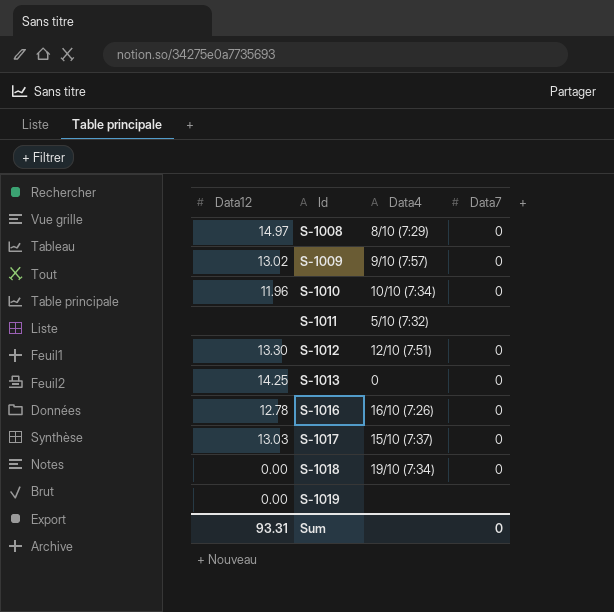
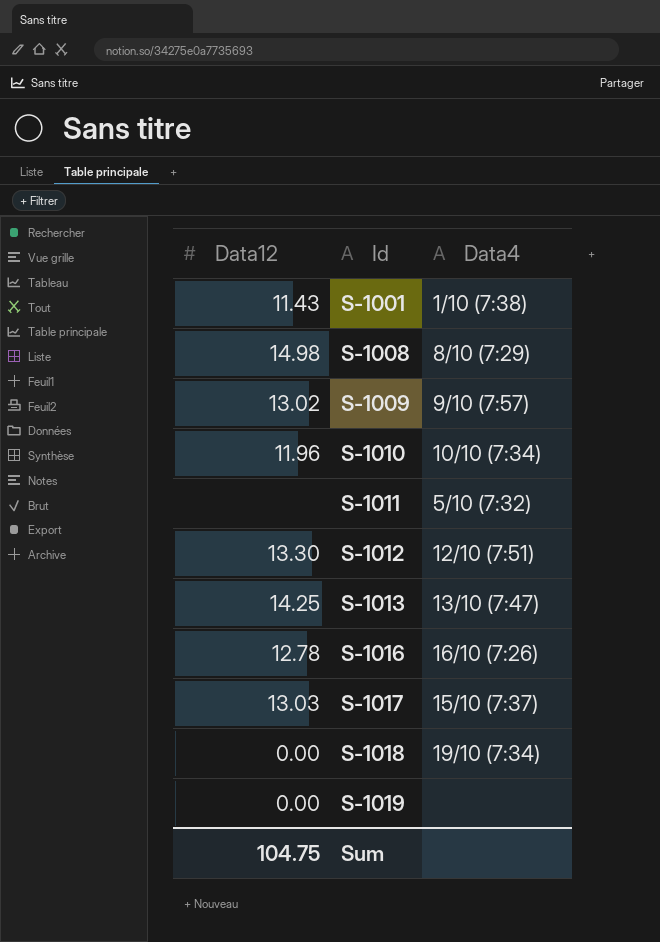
column Data7 | position: 4 -> none
row S-1001: none -> 11.43 | 1/10 (7:38)
S-1008 | Data12: 14.97 -> 14.98
S-1013 | Data4: 0 -> 13/10 (7:47)
Sum | Data12: 93.31 -> 104.75

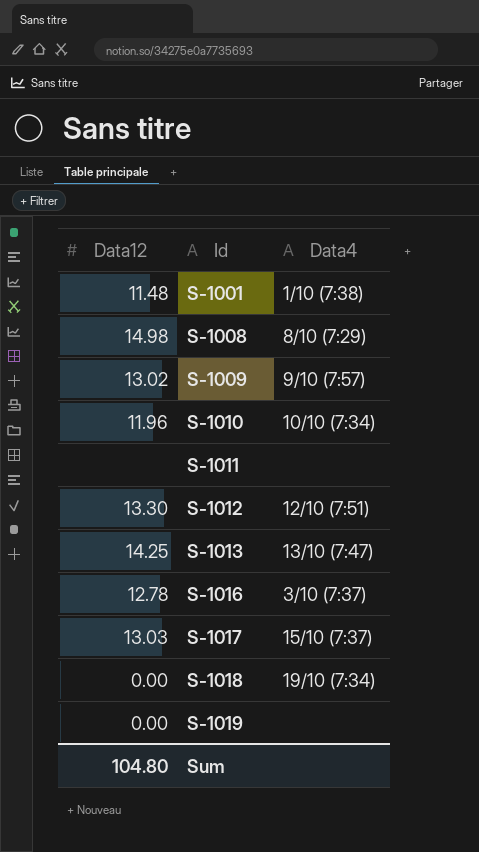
S-1001 | Data12: 11.43 -> 11.48
S-1011 | Data4: 5/10 (7:32) -> none
S-1016 | Data4: 16/10 (7:26) -> 3/10 (7:37)
Sum | Data12: 104.75 -> 104.80

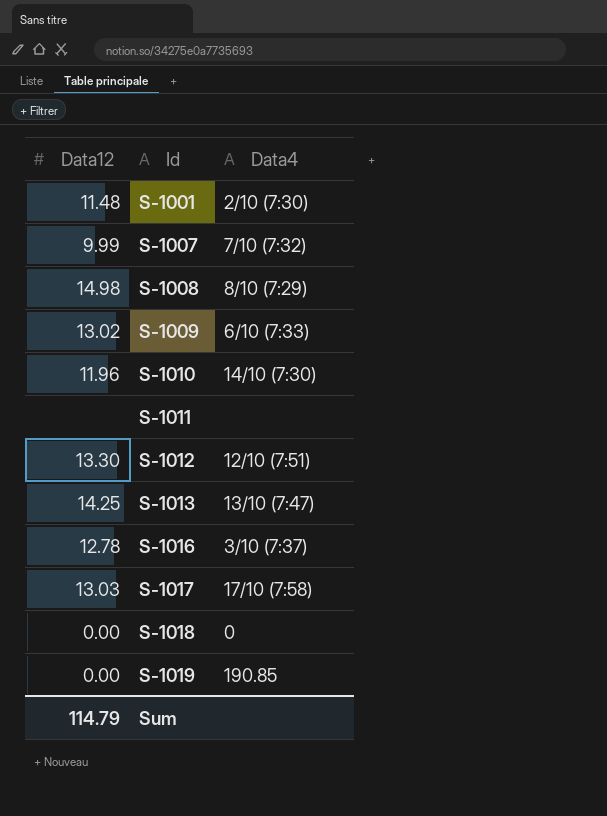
S-1001 | Data4: 1/10 (7:38) -> 2/10 (7:30)
row S-1007: none -> 9.99 | 7/10 (7:32)
S-1009 | Data4: 9/10 (7:57) -> 6/10 (7:33)
S-1010 | Data4: 10/10 (7:34) -> 14/10 (7:30)
S-1017 | Data4: 15/10 (7:37) -> 17/10 (7:58)
S-1018 | Data4: 19/10 (7:34) -> 0
S-1019 | Data4: none -> 190.85
Sum | Data12: 104.80 -> 114.79

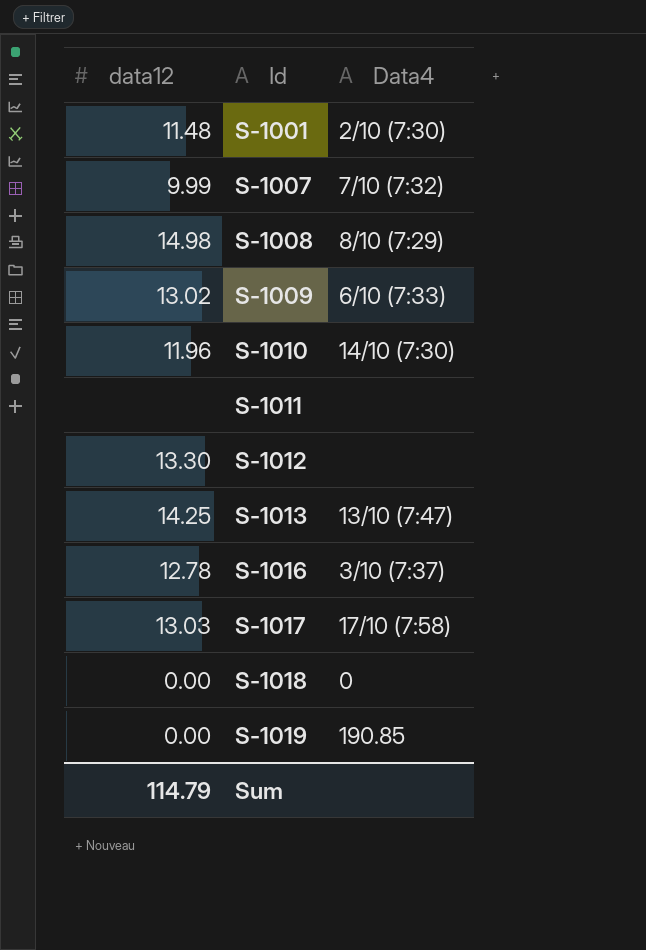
column name: Data12 -> data12
S-1012 | Data4: 12/10 (7:51) -> none

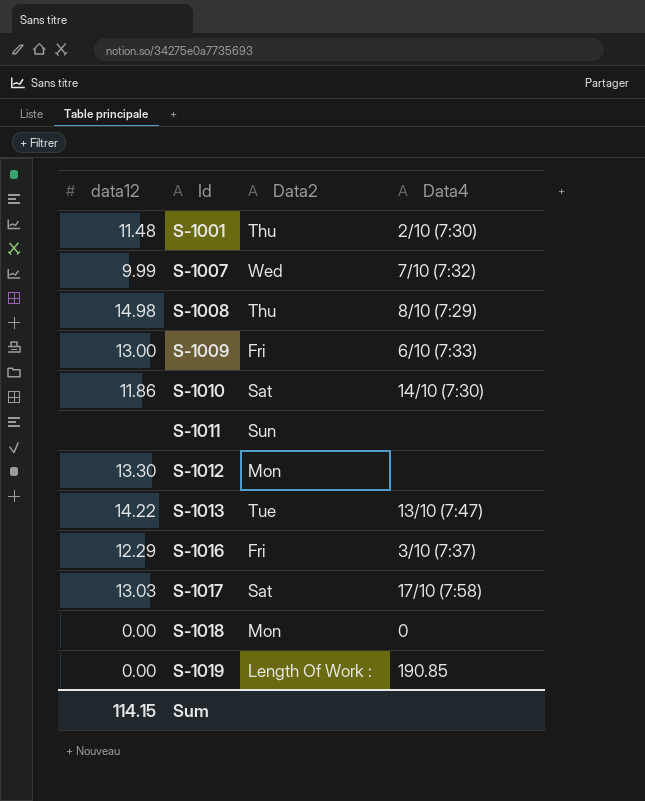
column Data2 | position: none -> 3
S-1009 | data12: 13.02 -> 13.00
S-1010 | data12: 11.96 -> 11.86
S-1013 | data12: 14.25 -> 14.22
S-1016 | data12: 12.78 -> 12.29
Sum | data12: 114.79 -> 114.15

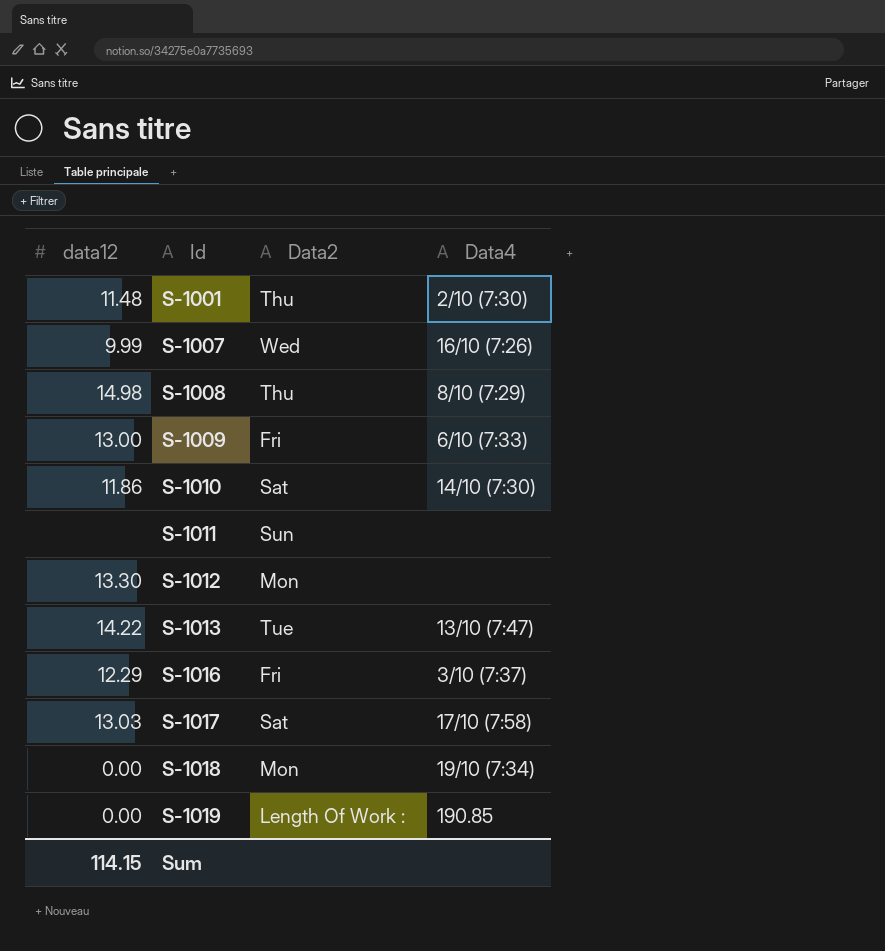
S-1007 | Data4: 7/10 (7:32) -> 16/10 (7:26)
S-1018 | Data4: 0 -> 19/10 (7:34)

